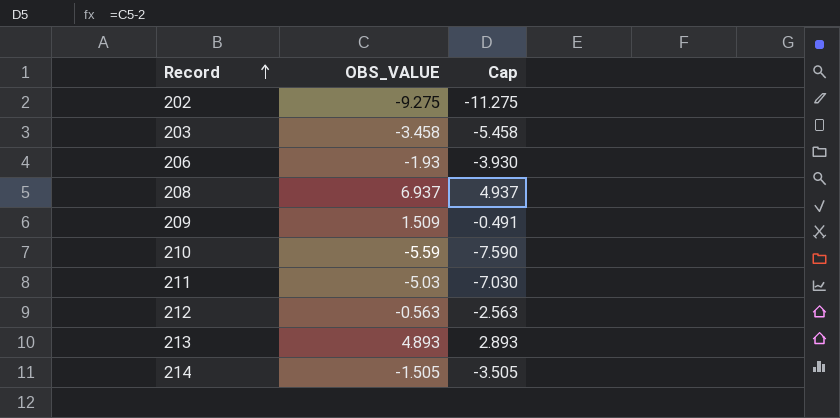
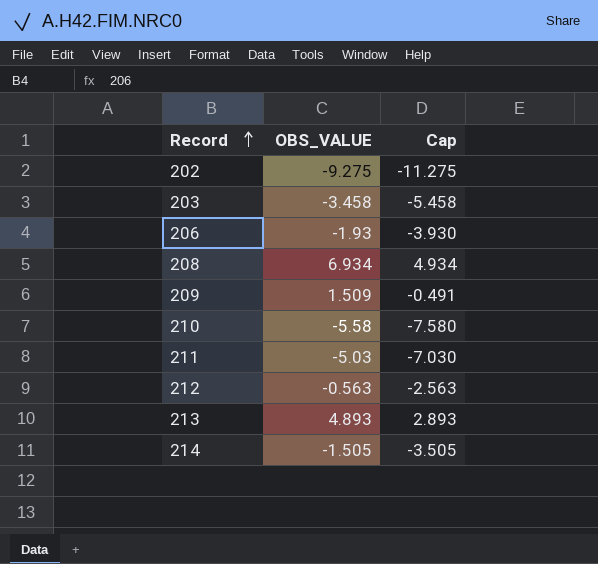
208 | OBS_VALUE: 6.937 -> 6.934
208 | Cap: 4.937 -> 4.934
210 | OBS_VALUE: -5.59 -> -5.58
210 | Cap: -7.590 -> -7.580

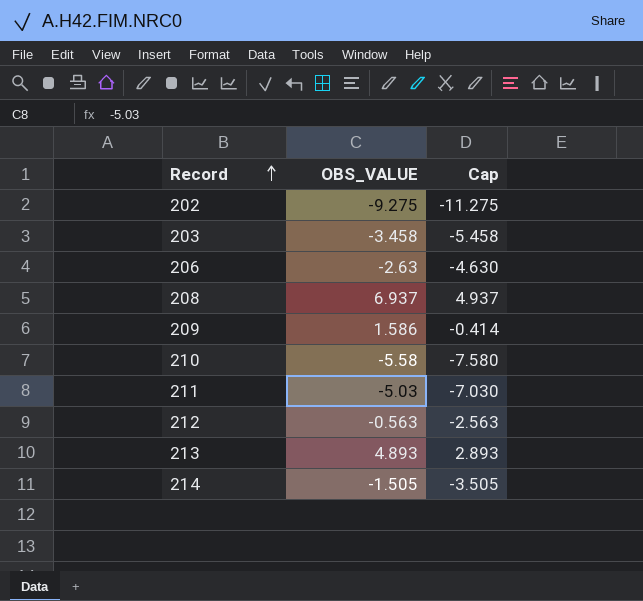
206 | OBS_VALUE: -1.93 -> -2.63
206 | Cap: -3.930 -> -4.630
208 | OBS_VALUE: 6.934 -> 6.937
208 | Cap: 4.934 -> 4.937
209 | OBS_VALUE: 1.509 -> 1.586
209 | Cap: -0.491 -> -0.414

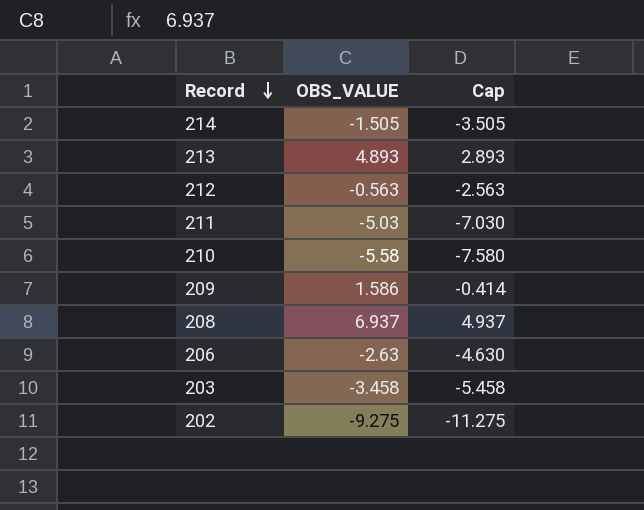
row order: Record ascending -> Record descending

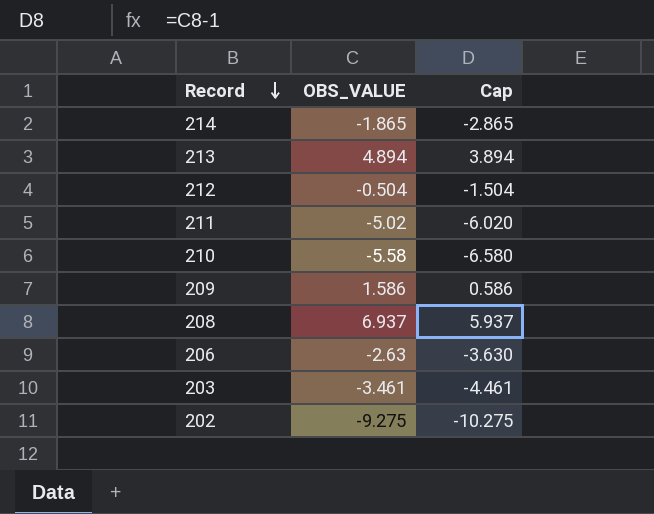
column Cap | formula: [OBS_VALUE] - 2 -> [OBS_VALUE] - 1
214 | OBS_VALUE: -1.505 -> -1.865
213 | OBS_VALUE: 4.893 -> 4.894
212 | OBS_VALUE: -0.563 -> -0.504
211 | OBS_VALUE: -5.03 -> -5.02
203 | OBS_VALUE: -3.458 -> -3.461

